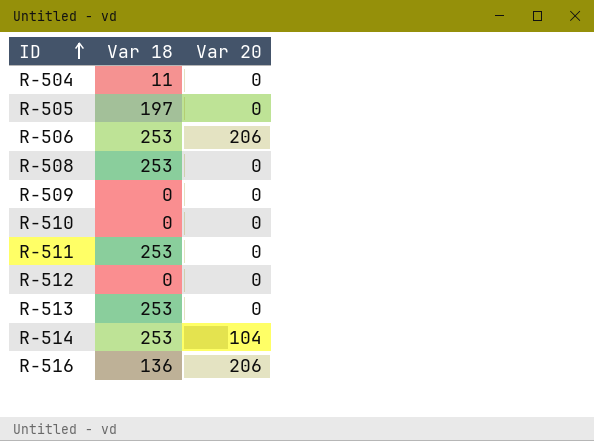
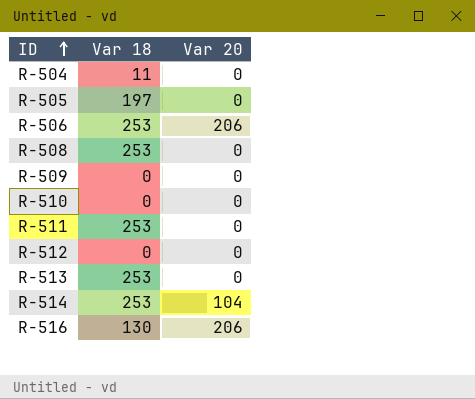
R-516 | Var 18: 136 -> 130

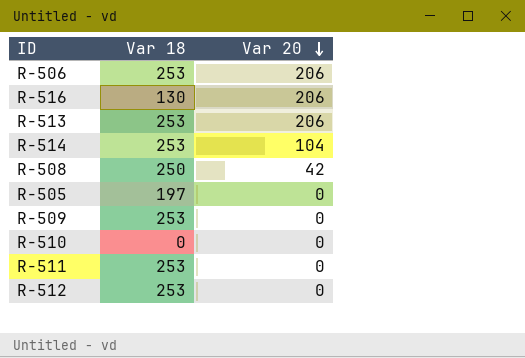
row order: ID ascending -> Var 20 descending
row R-504: 11 | 0 -> none
R-513 | Var 20: 0 -> 206
R-508 | Var 18: 253 -> 250
R-508 | Var 20: 0 -> 42
R-509 | Var 18: 0 -> 253
R-512 | Var 18: 0 -> 253

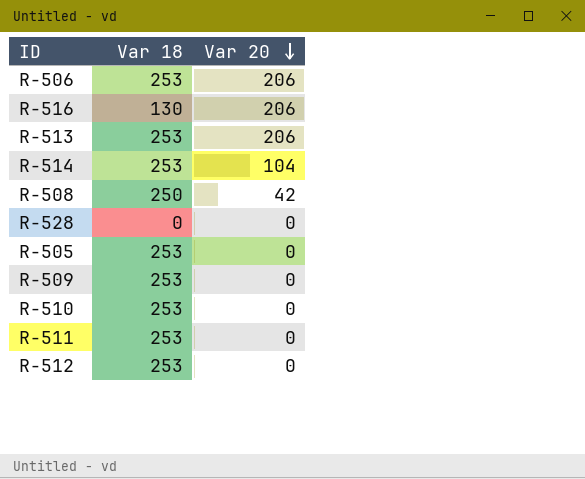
row R-528: none -> 0 | 0
R-505 | Var 18: 197 -> 253
R-510 | Var 18: 0 -> 253

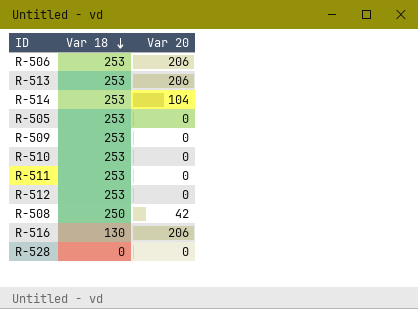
row order: Var 20 descending -> Var 18 descending

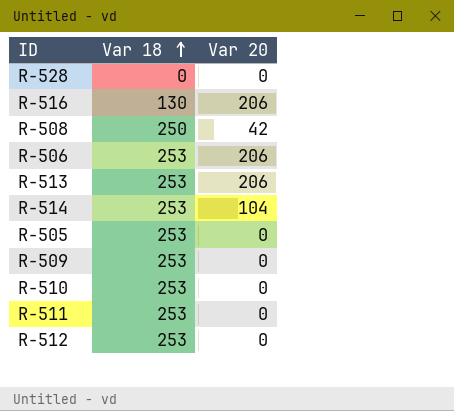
row order: Var 18 descending -> Var 18 ascending

